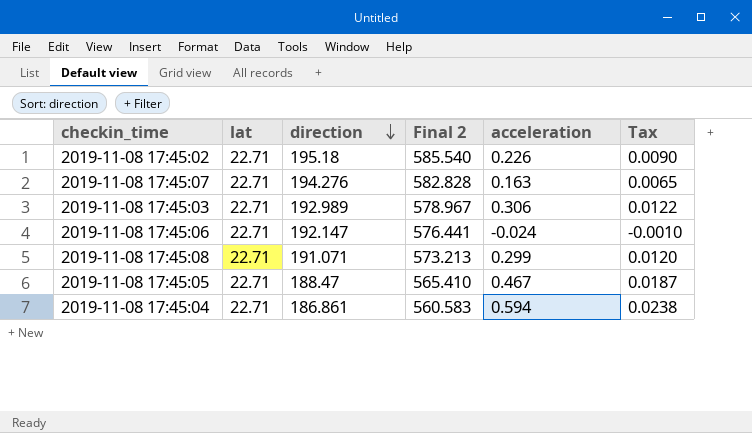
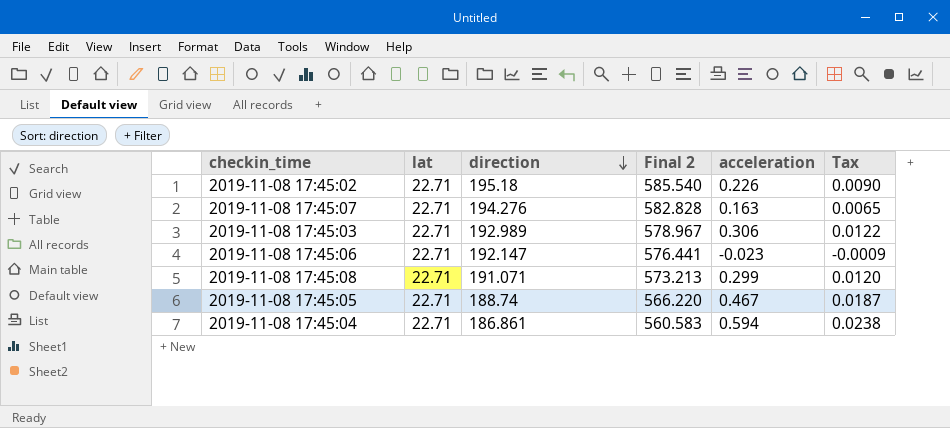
2019-11-08 17:45:06 | acceleration: -0.024 -> -0.023
2019-11-08 17:45:06 | Tax: -0.0010 -> -0.0009
2019-11-08 17:45:05 | direction: 188.47 -> 188.74
2019-11-08 17:45:05 | Final 2: 565.410 -> 566.220

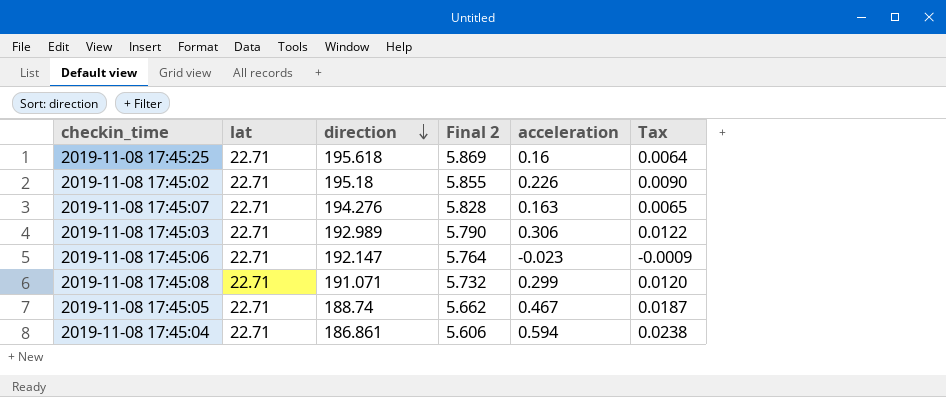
column Final 2 | formula: [direction] * 3 -> [direction] * 0.03
row 2019-11-08 17:45:25: none -> 22.71 | 195.618 | 5.869 | 0.16 | 0.0064

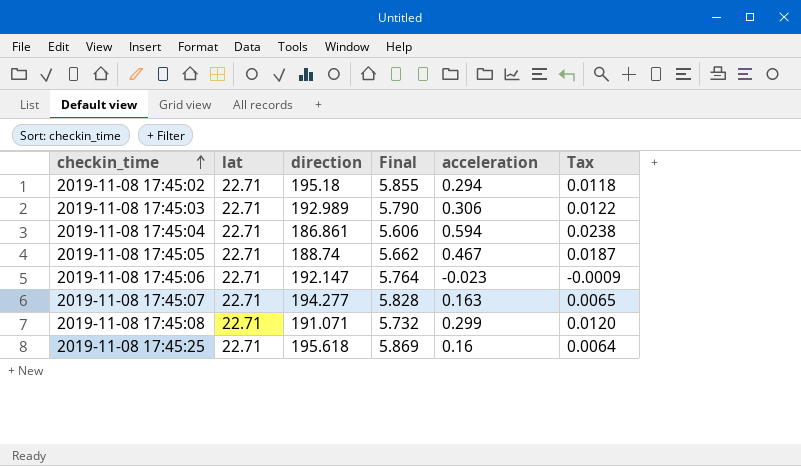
row order: direction descending -> checkin_time ascending
column name: Final 2 -> Final
2019-11-08 17:45:02 | acceleration: 0.226 -> 0.294
2019-11-08 17:45:02 | Tax: 0.0090 -> 0.0118
2019-11-08 17:45:07 | direction: 194.276 -> 194.277

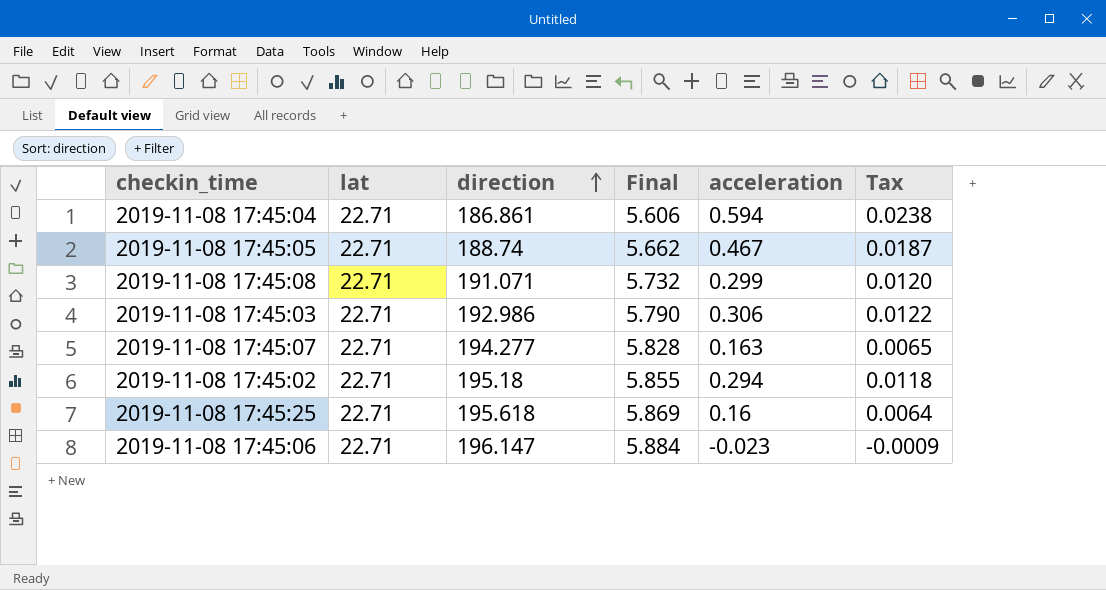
row order: checkin_time ascending -> direction ascending
2019-11-08 17:45:03 | direction: 192.989 -> 192.986
2019-11-08 17:45:06 | direction: 192.147 -> 196.147
2019-11-08 17:45:06 | Final: 5.764 -> 5.884

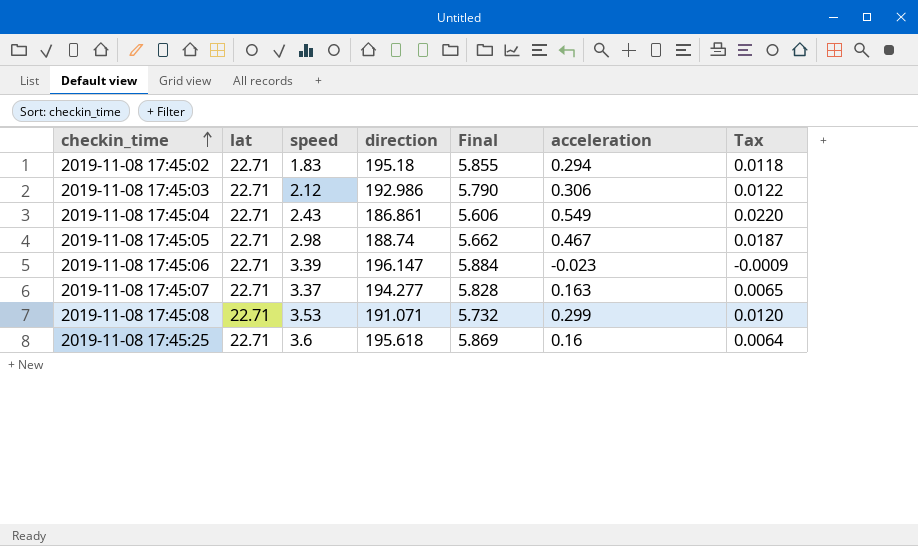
row order: direction ascending -> checkin_time ascending
column speed | position: none -> 3
2019-11-08 17:45:04 | acceleration: 0.594 -> 0.549
2019-11-08 17:45:04 | Tax: 0.0238 -> 0.0220

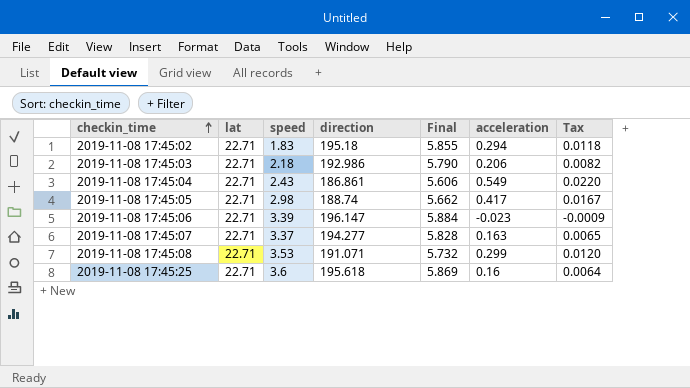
2019-11-08 17:45:03 | speed: 2.12 -> 2.18
2019-11-08 17:45:03 | acceleration: 0.306 -> 0.206
2019-11-08 17:45:03 | Tax: 0.0122 -> 0.0082
2019-11-08 17:45:05 | acceleration: 0.467 -> 0.417
2019-11-08 17:45:05 | Tax: 0.0187 -> 0.0167

